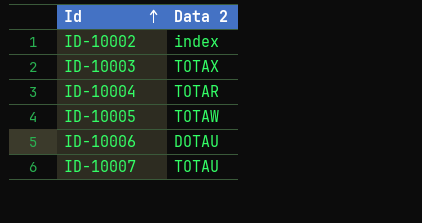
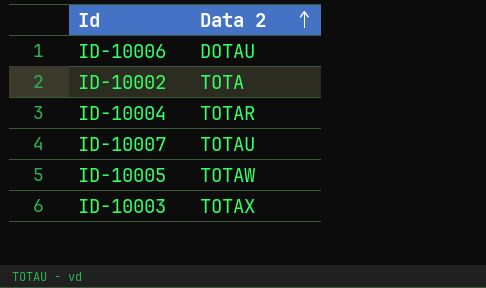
row order: Id ascending -> Data 2 ascending
ID-10002 | Data 2: index -> TOTA

